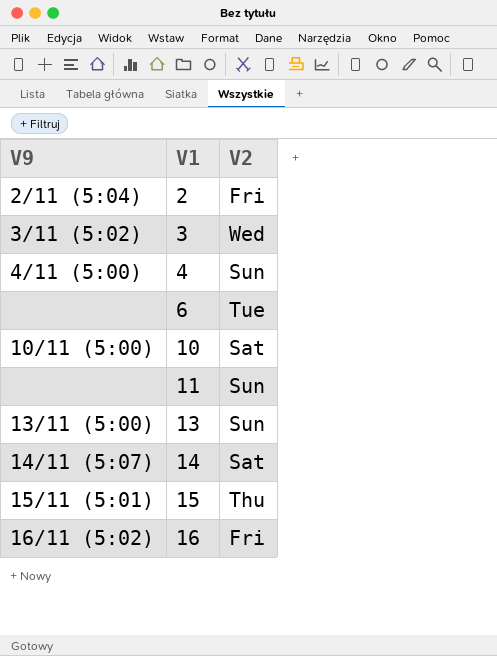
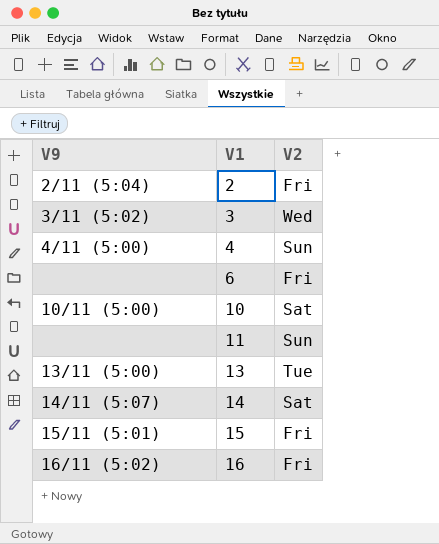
6 | V2: Tue -> Fri
13 | V2: Sun -> Tue
15 | V2: Thu -> Fri

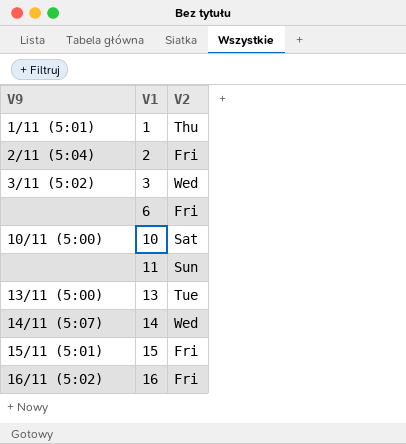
row 4: 4/11 (5:00) | Sun -> none
row 1: none -> 1/11 (5:01) | Thu
14 | V2: Sat -> Wed

